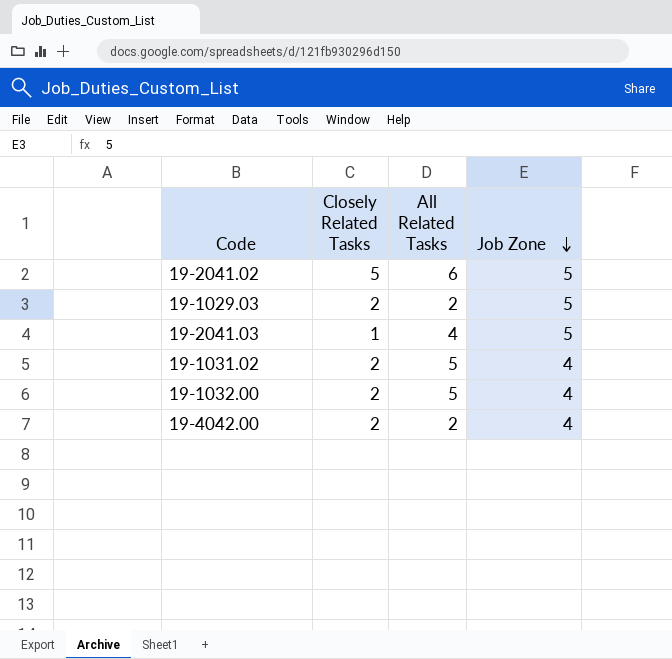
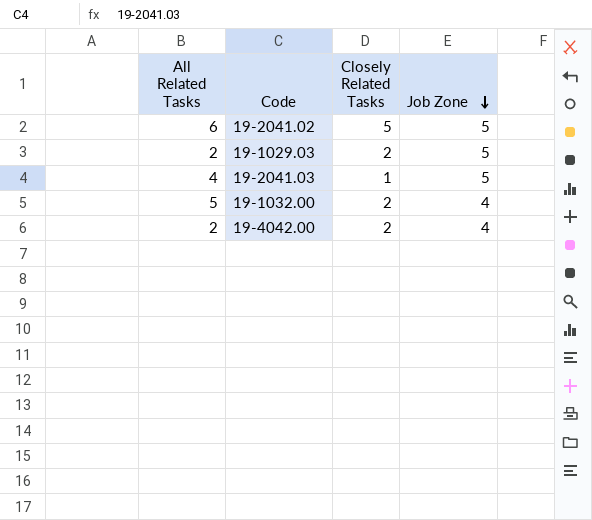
column All Related Tasks | position: 3 -> 1
row 19-1031.02: 2 | 5 | 4 -> none

